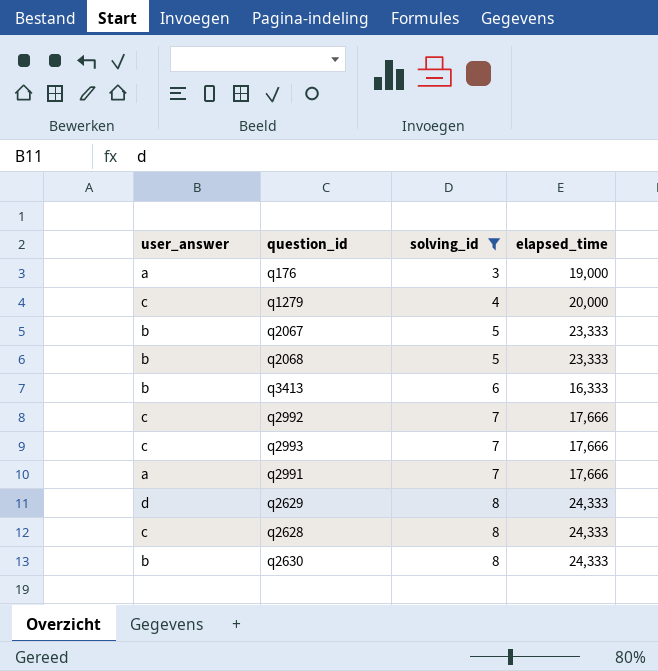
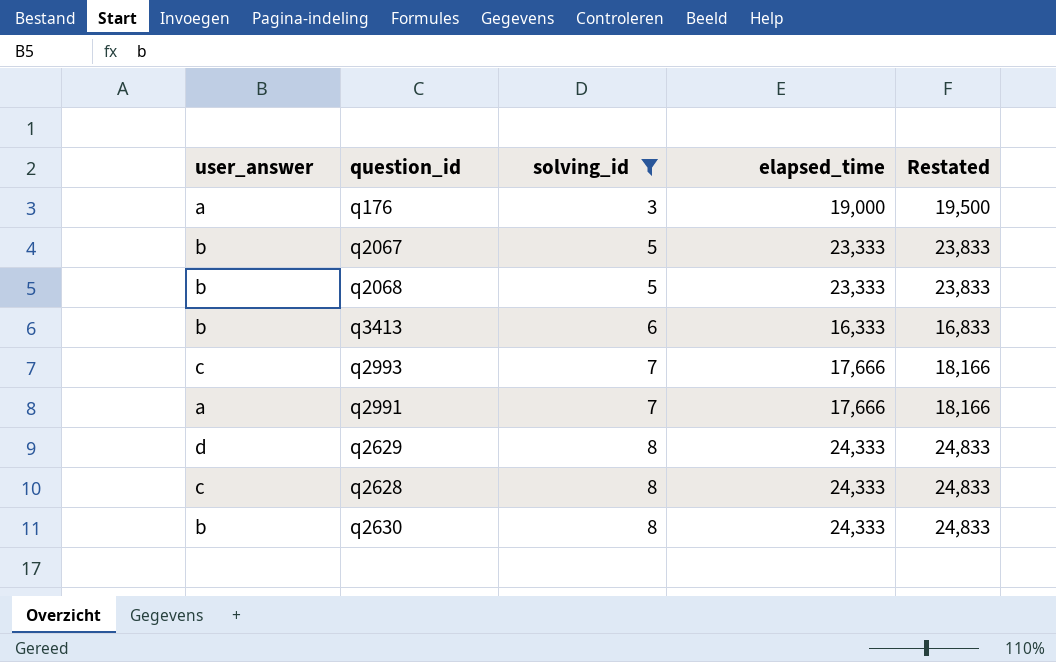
column Restated | formula: none -> [elapsed_time] + 500
row q1279: c | 4 | 20,000 -> none
row q2992: c | 7 | 17,666 -> none

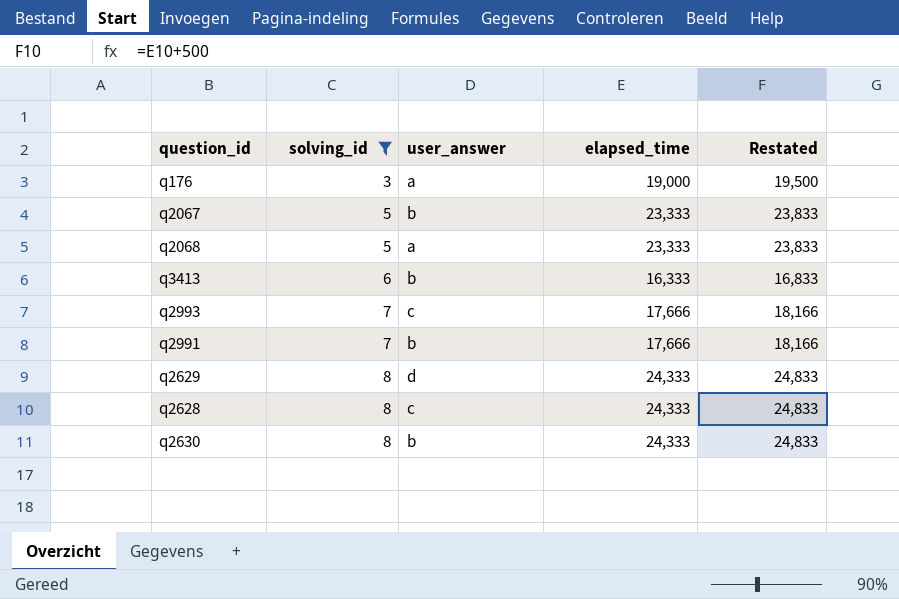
column user_answer | position: 1 -> 3
q2068 | user_answer: b -> a
q2991 | user_answer: a -> b

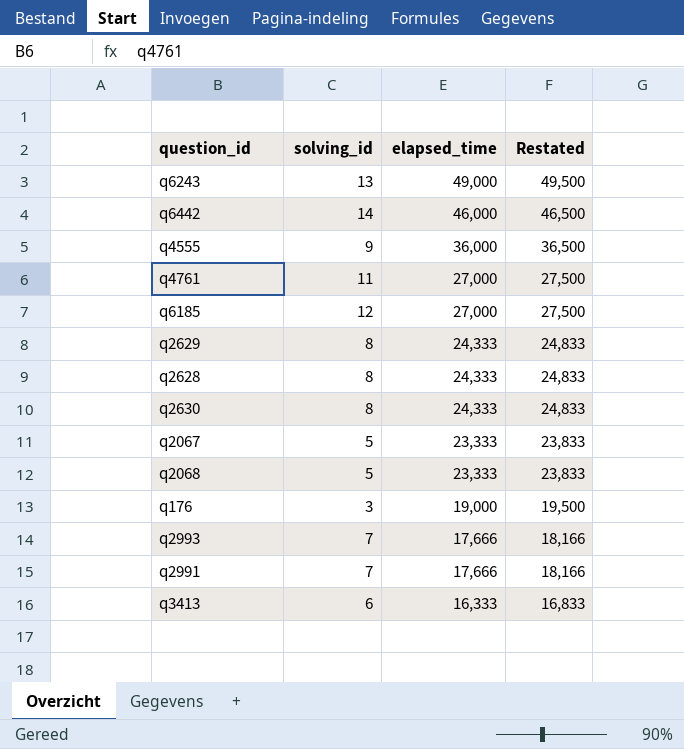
filter: solving_id <= 8 -> none
row order: solving_id ascending -> elapsed_time descending
column user_answer | position: 3 -> none

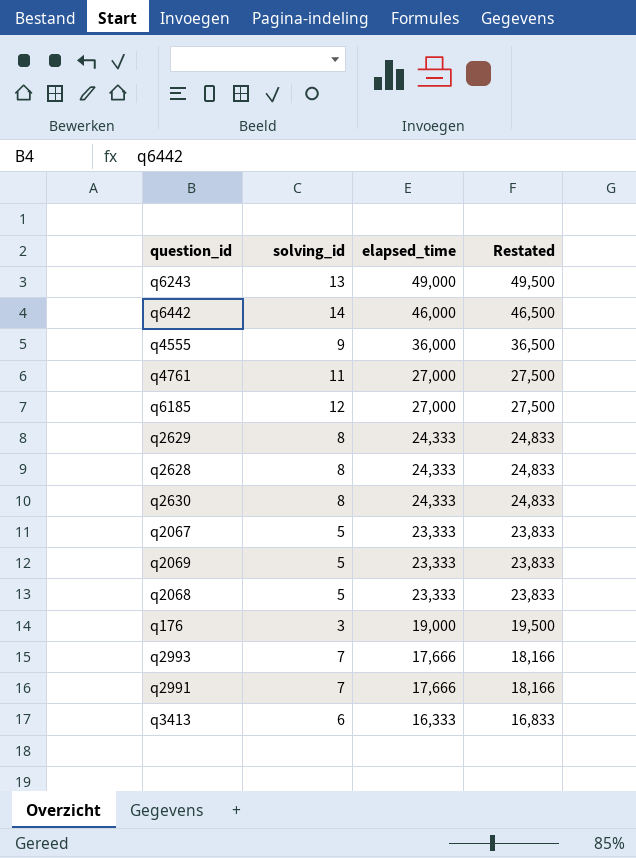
row q2069: none -> 5 | 23,333 | 23,833

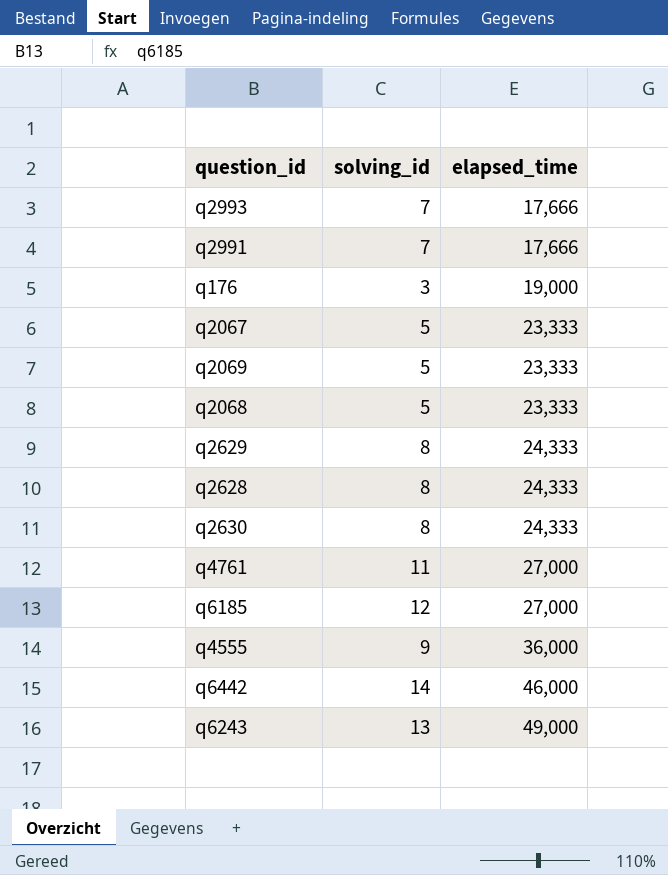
row order: elapsed_time descending -> elapsed_time ascending
column Restated | formula: [elapsed_time] + 500 -> none
row q3413: 6 | 16,333 | 16,833 -> none

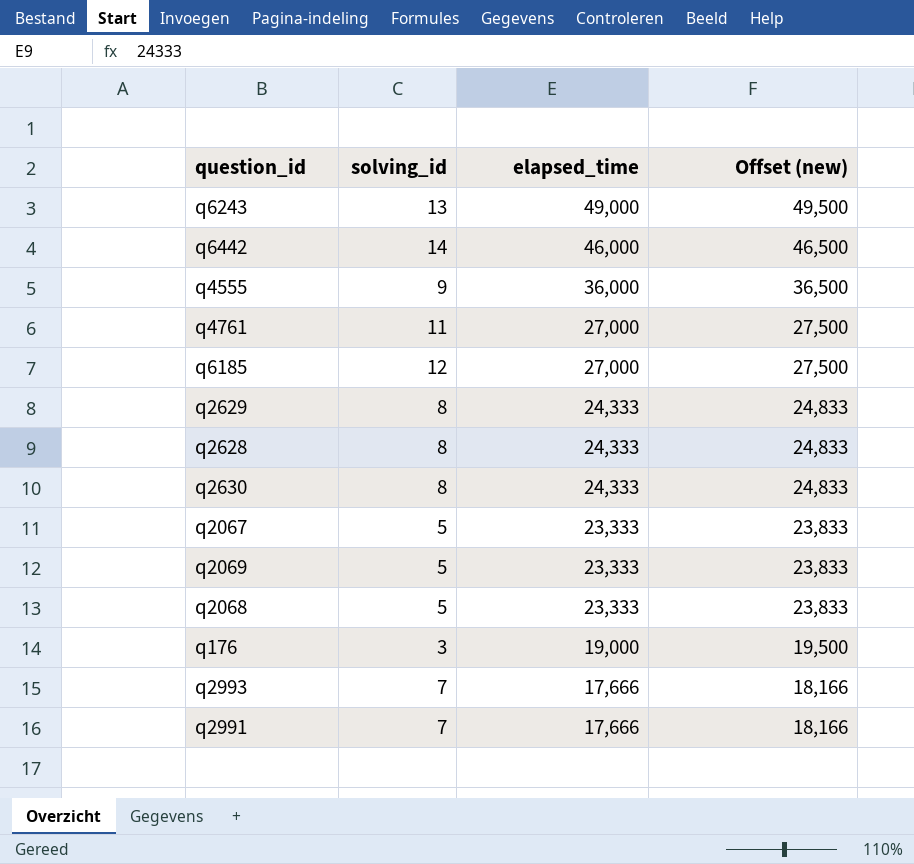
row order: elapsed_time ascending -> elapsed_time descending
column Offset (new) | formula: none -> [elapsed_time] + 500

